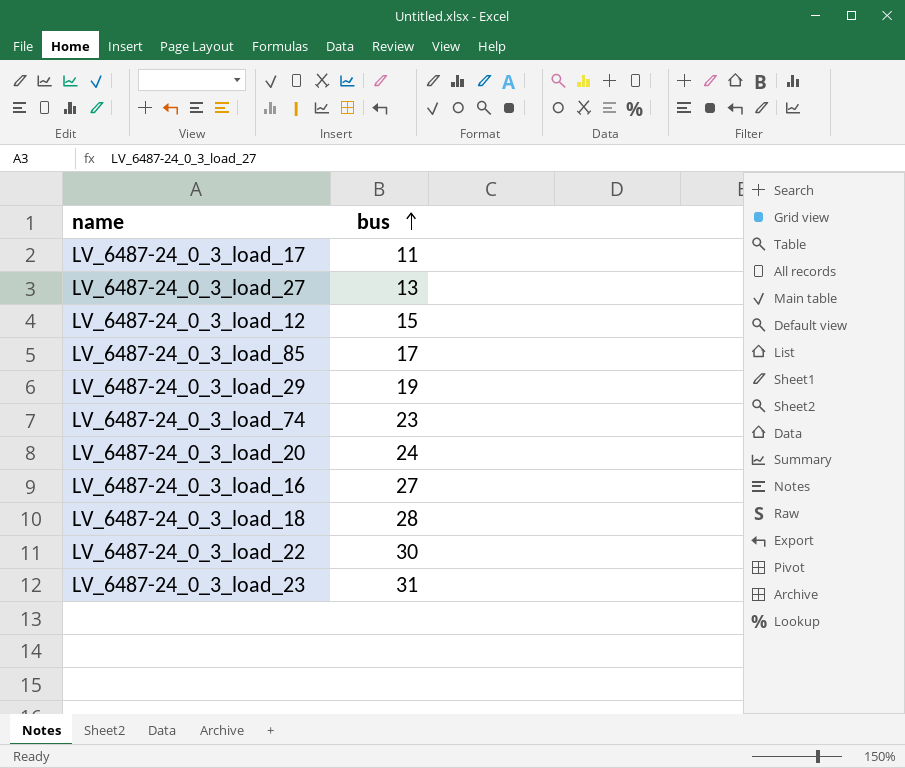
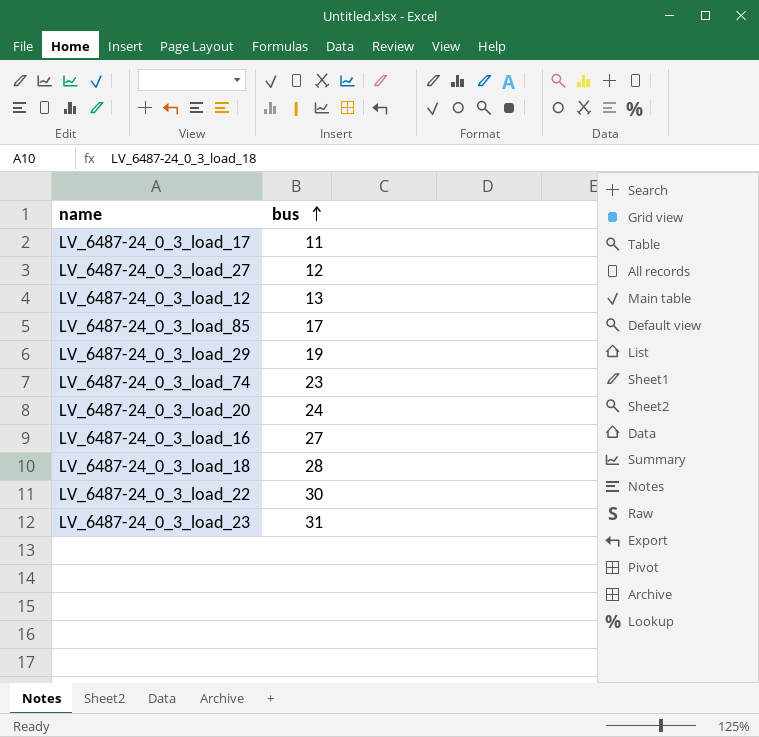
LV_6487-24_0_3_load_27 | bus: 13 -> 12
LV_6487-24_0_3_load_12 | bus: 15 -> 13

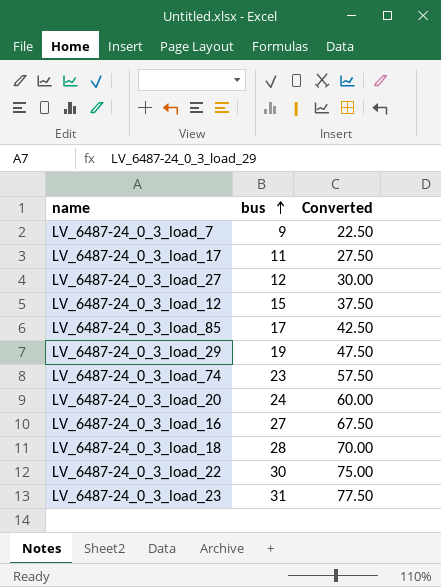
column Converted | formula: none -> [bus] * 2.5
row LV_6487-24_0_3_load_7: none -> 9 | 22.50
LV_6487-24_0_3_load_12 | bus: 13 -> 15

